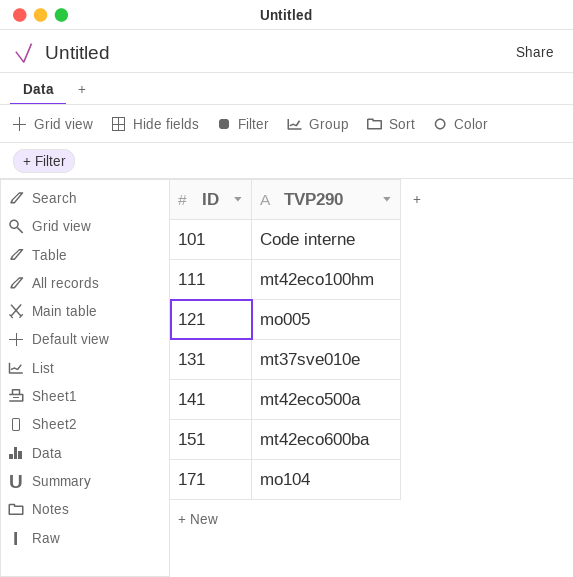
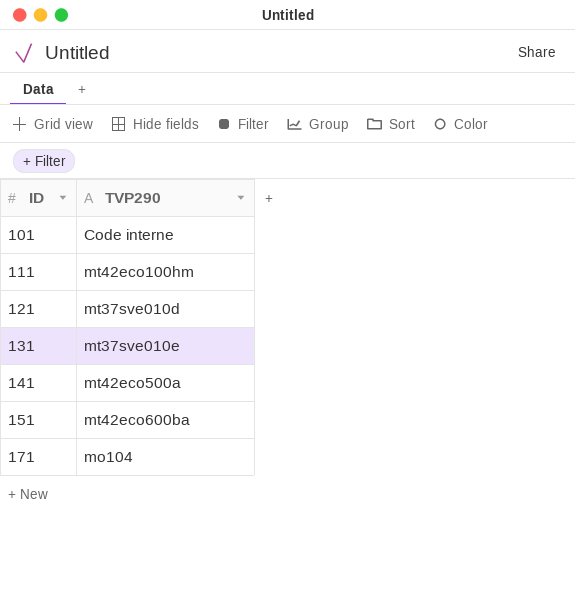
121 | TVP290: mo005 -> mt37sve010d

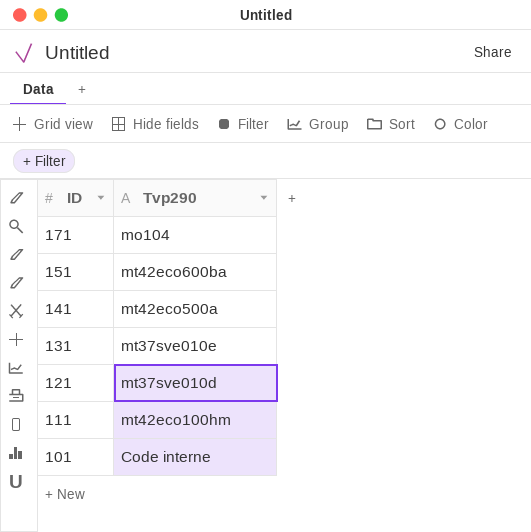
row order: ID ascending -> ID descending
column name: TVP290 -> Tvp290

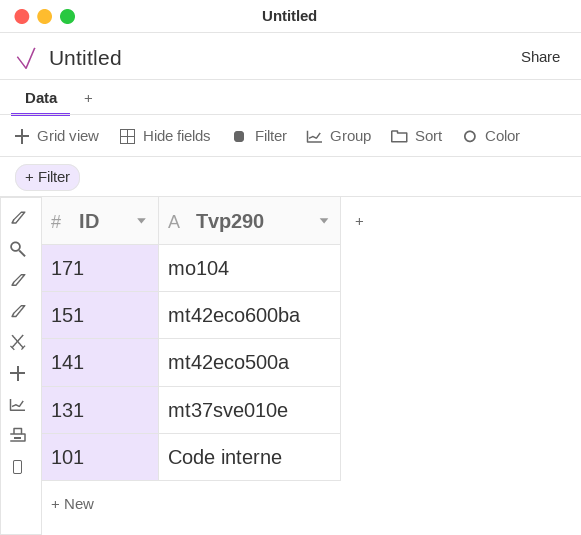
row 121: mt37sve010d -> none
row 111: mt42eco100hm -> none

